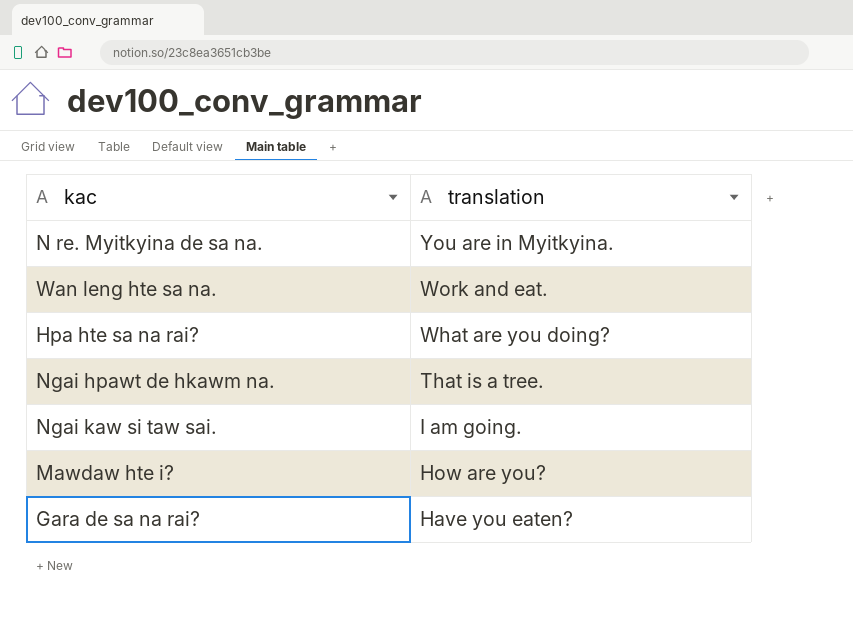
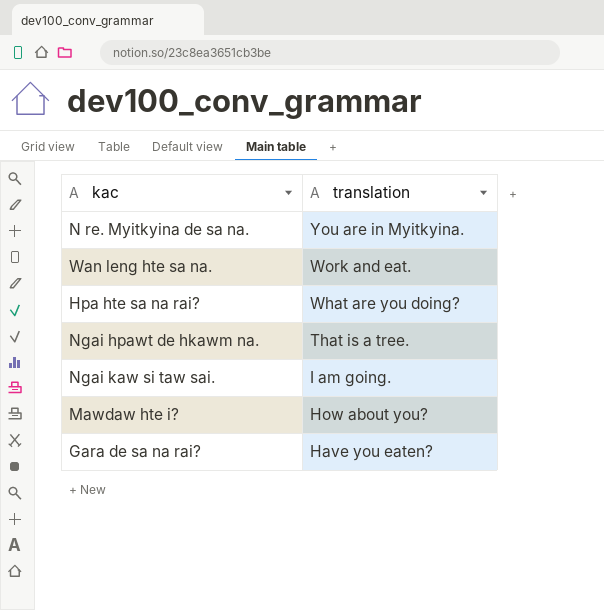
Mawdaw hte i? | translation: How are you? -> How about you?

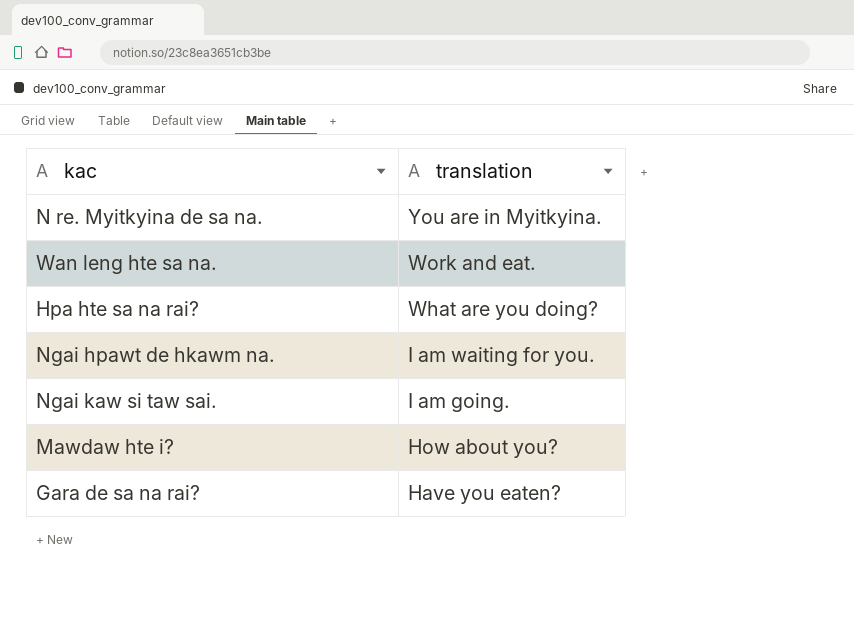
Ngai hpawt de hkawm na. | translation: That is a tree. -> I am waiting for you.

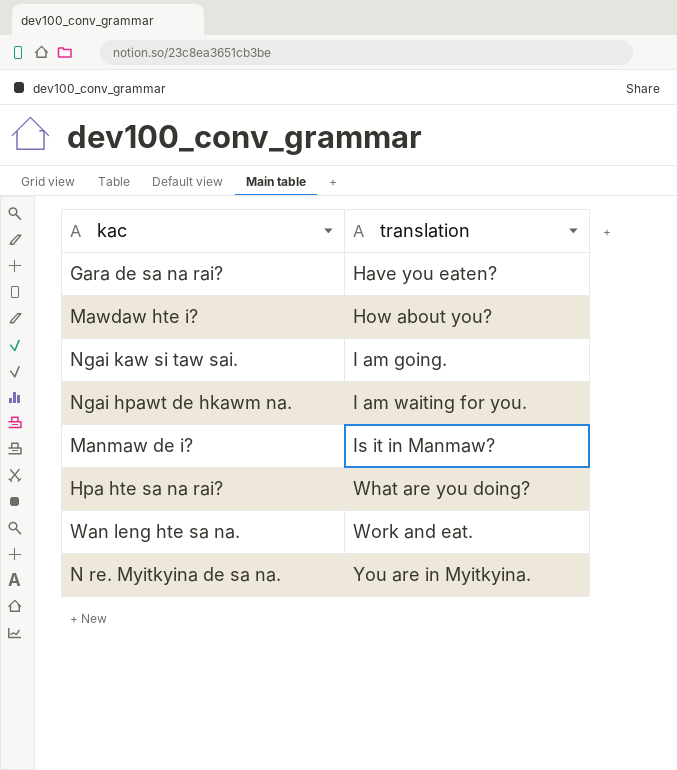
row order: translation descending -> translation ascending
row Manmaw de i?: none -> Is it in Manmaw?

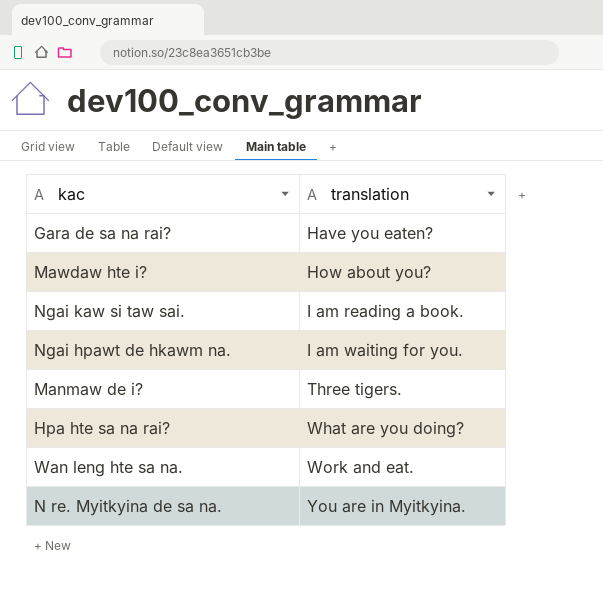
Ngai kaw si taw sai. | translation: I am going. -> I am reading a book.
Manmaw de i? | translation: Is it in Manmaw? -> Three tigers.

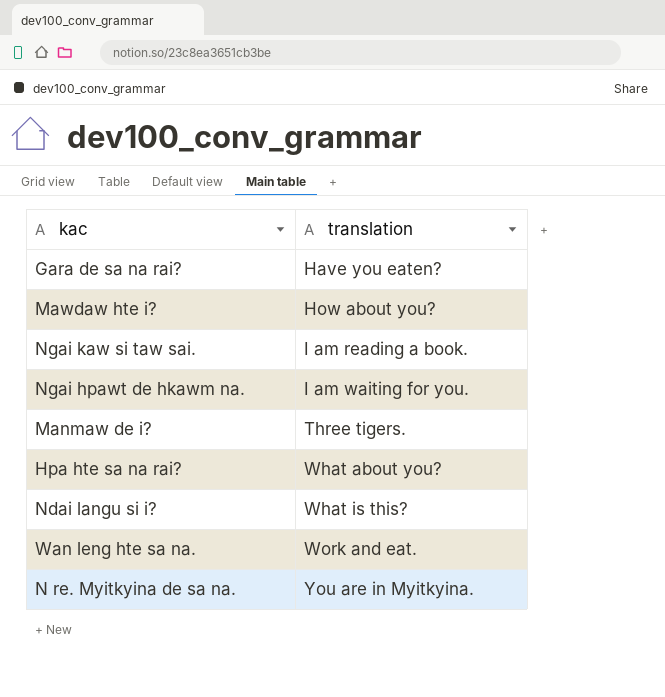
Hpa hte sa na rai? | translation: What are you doing? -> What about you?
row Ndai langu si i?: none -> What is this?

